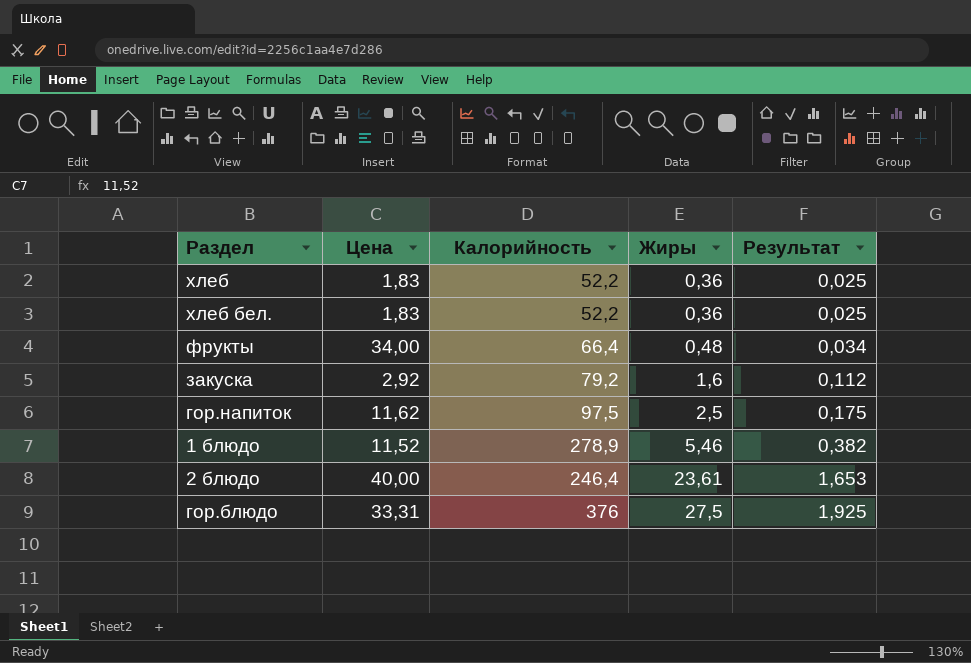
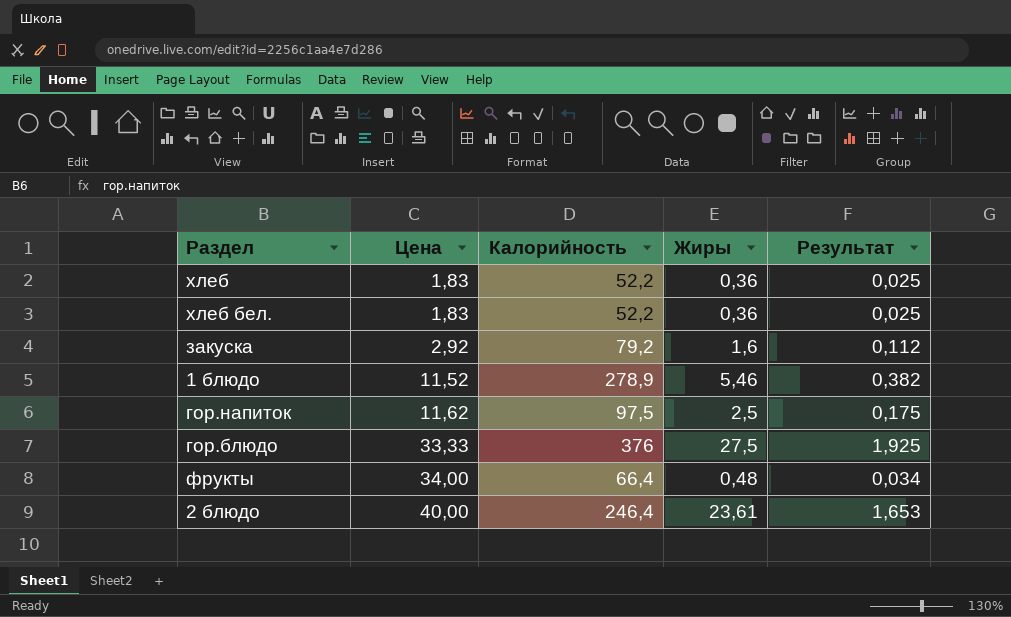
row order: Жиры ascending -> Цена ascending
гор.блюдо | Цена: 33,31 -> 33,33

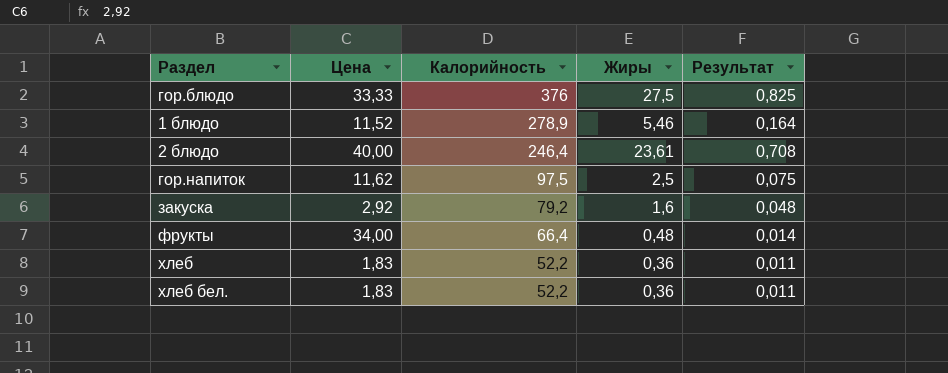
row order: Цена ascending -> Калорийность descending
column Результат | formula: [Жиры] * 0,07 -> [Жиры] * 0,03

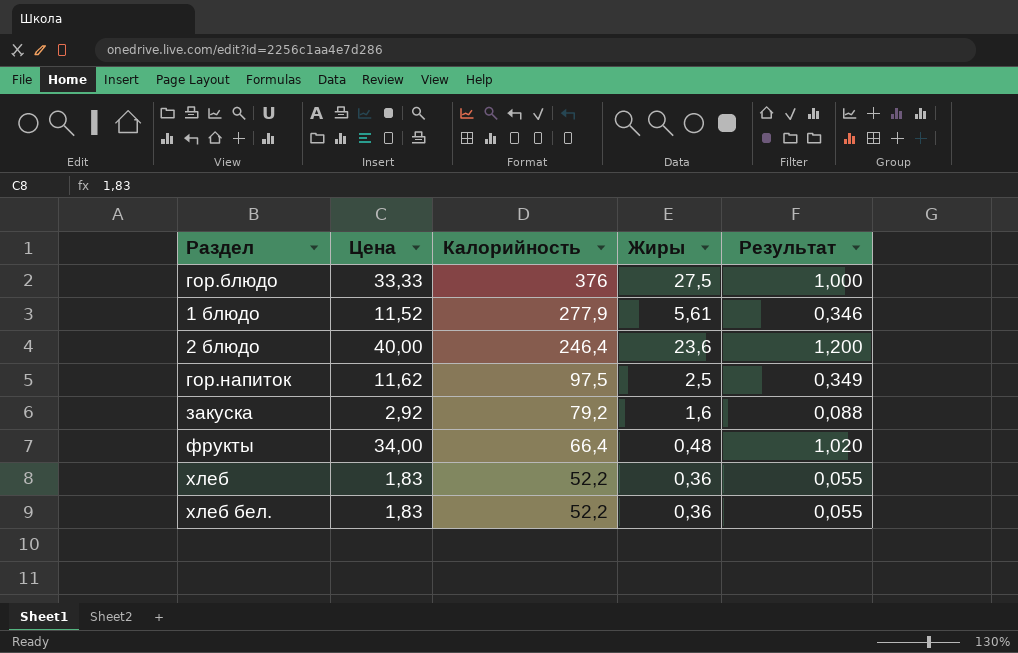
column Результат | formula: [Жиры] * 0,03 -> [Цена] * 0,03
1 блюдо | Калорийность: 278,9 -> 277,9
1 блюдо | Жиры: 5,46 -> 5,61
2 блюдо | Жиры: 23,61 -> 23,6

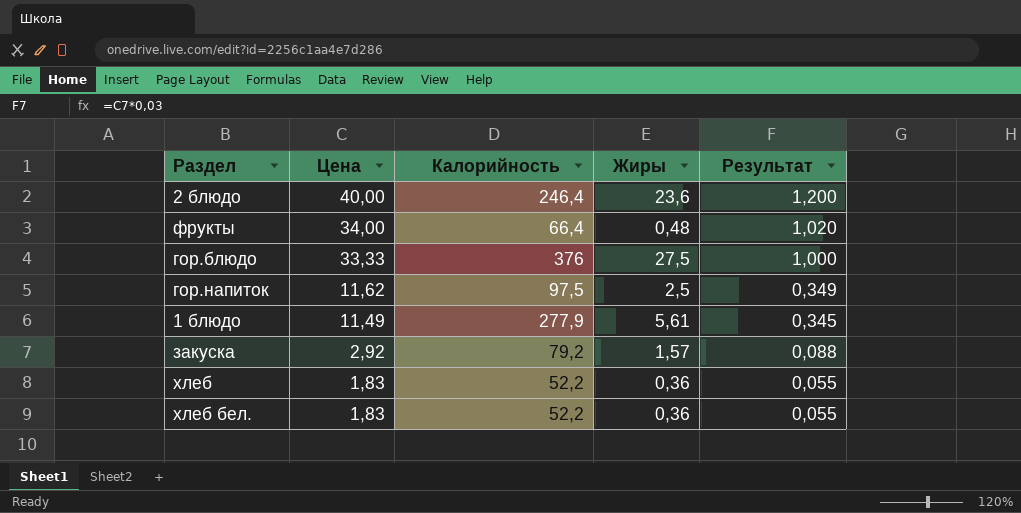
row order: Калорийность descending -> Цена descending
1 блюдо | Цена: 11,52 -> 11,49
1 блюдо | Результат: 0,346 -> 0,345
закуска | Жиры: 1,6 -> 1,57

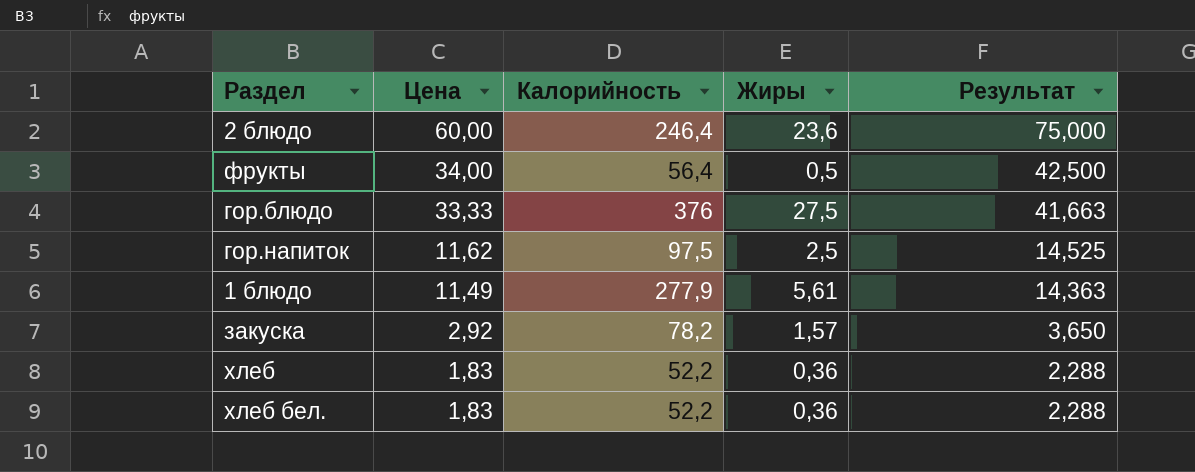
column Результат | formula: [Цена] * 0,03 -> [Цена] * 1,25
2 блюдо | Цена: 40,00 -> 60,00
фрукты | Калорийность: 66,4 -> 56,4
фрукты | Жиры: 0,48 -> 0,5
закуска | Калорийность: 79,2 -> 78,2

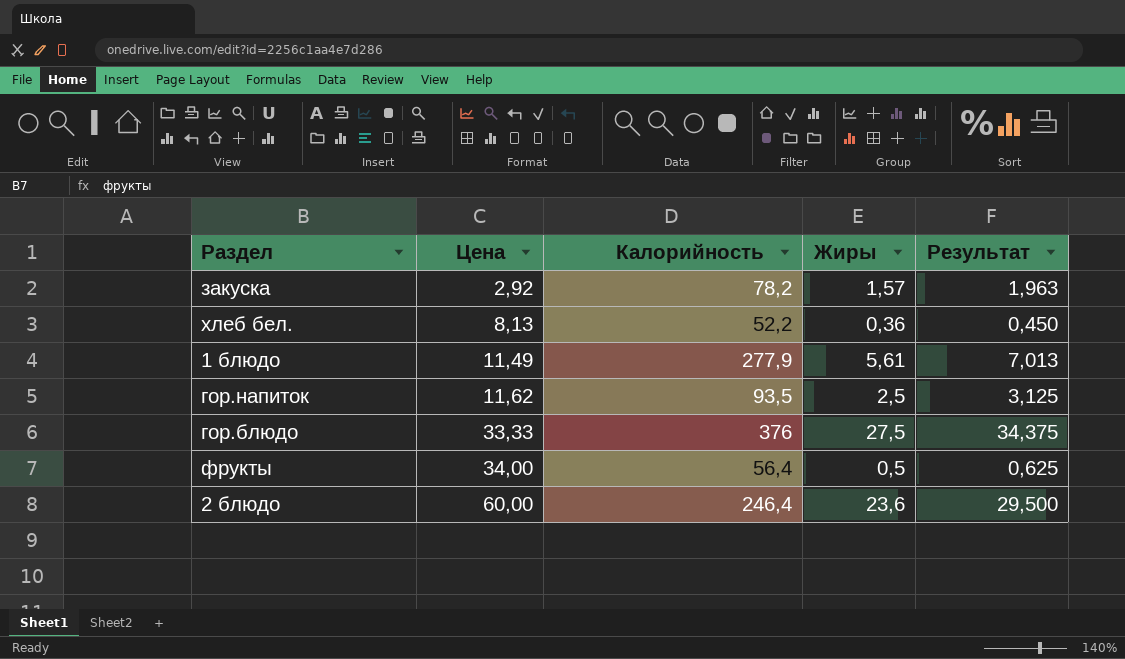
row order: Цена descending -> Цена ascending
column Результат | formula: [Цена] * 1,25 -> [Жиры] * 1,25
row хлеб: 1,83 | 52,2 | 0,36 | 2,288 -> none
хлеб бел. | Цена: 1,83 -> 8,13
гор.напиток | Калорийность: 97,5 -> 93,5

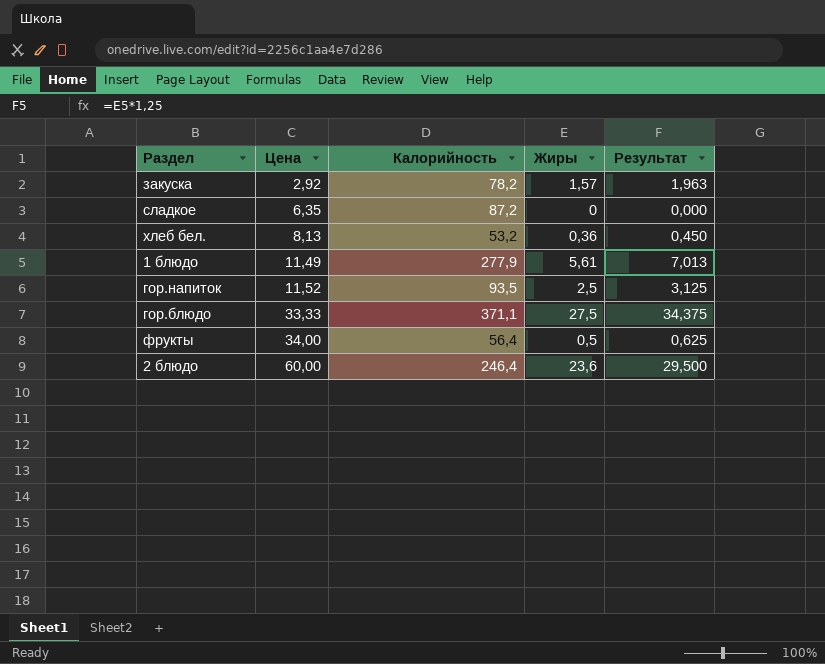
row сладкое: none -> 6,35 | 87,2 | 0 | 0,000
хлеб бел. | Калорийность: 52,2 -> 53,2
гор.напиток | Цена: 11,62 -> 11,52
гор.блюдо | Калорийность: 376 -> 371,1

